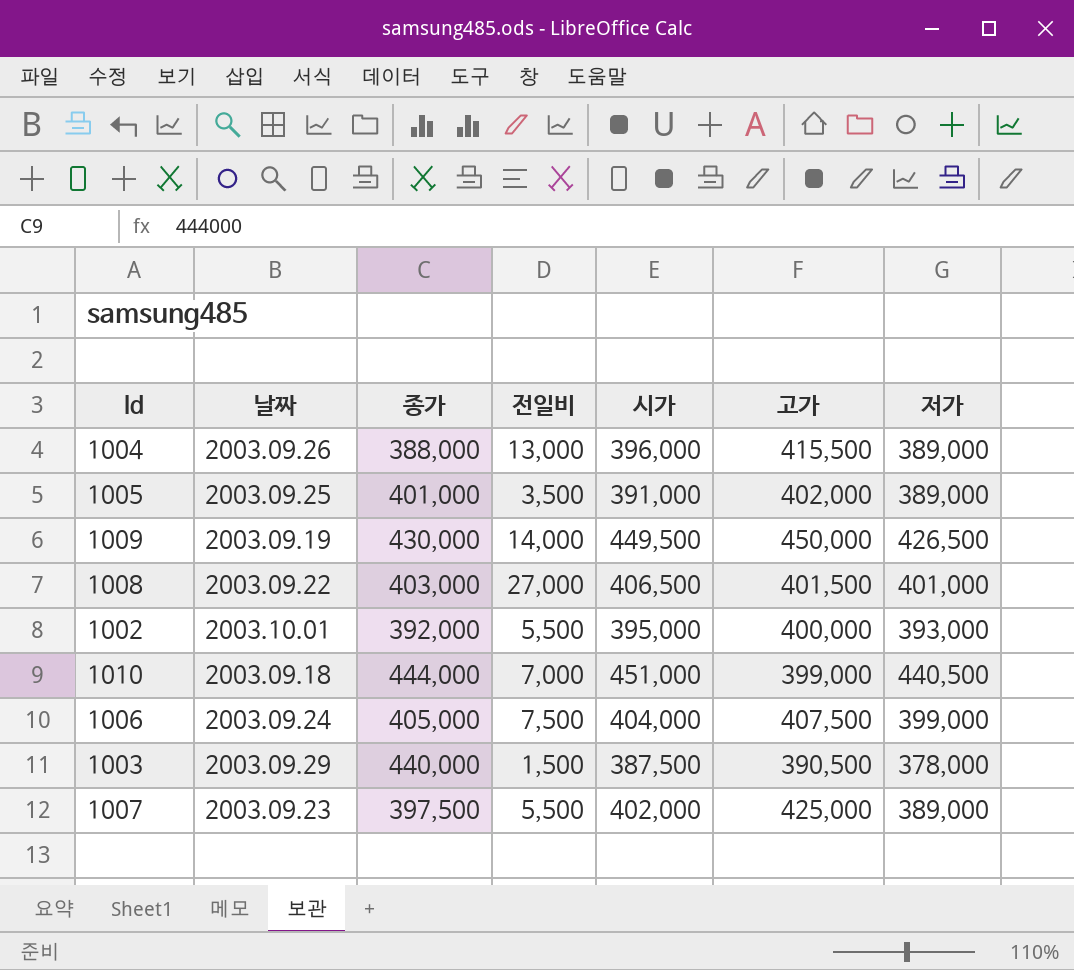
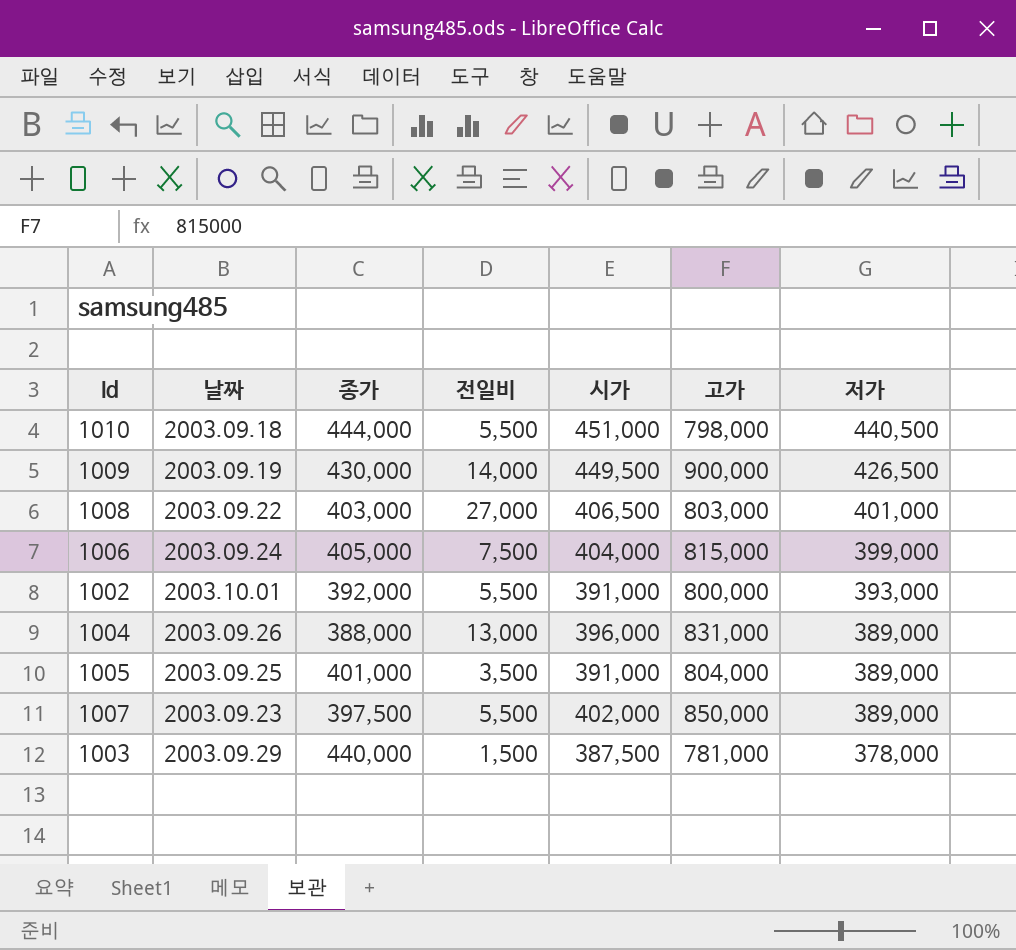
row order: none -> 저가 descending
1010 | 전일비: 7,000 -> 5,500
1010 | 고가: 399,000 -> 798,000
1009 | 고가: 450,000 -> 900,000
1008 | 고가: 401,500 -> 803,000
1006 | 고가: 407,500 -> 815,000
1002 | 시가: 395,000 -> 391,000
1002 | 고가: 400,000 -> 800,000
1004 | 고가: 415,500 -> 831,000
1005 | 고가: 402,000 -> 804,000
1007 | 고가: 425,000 -> 850,000
1003 | 고가: 390,500 -> 781,000

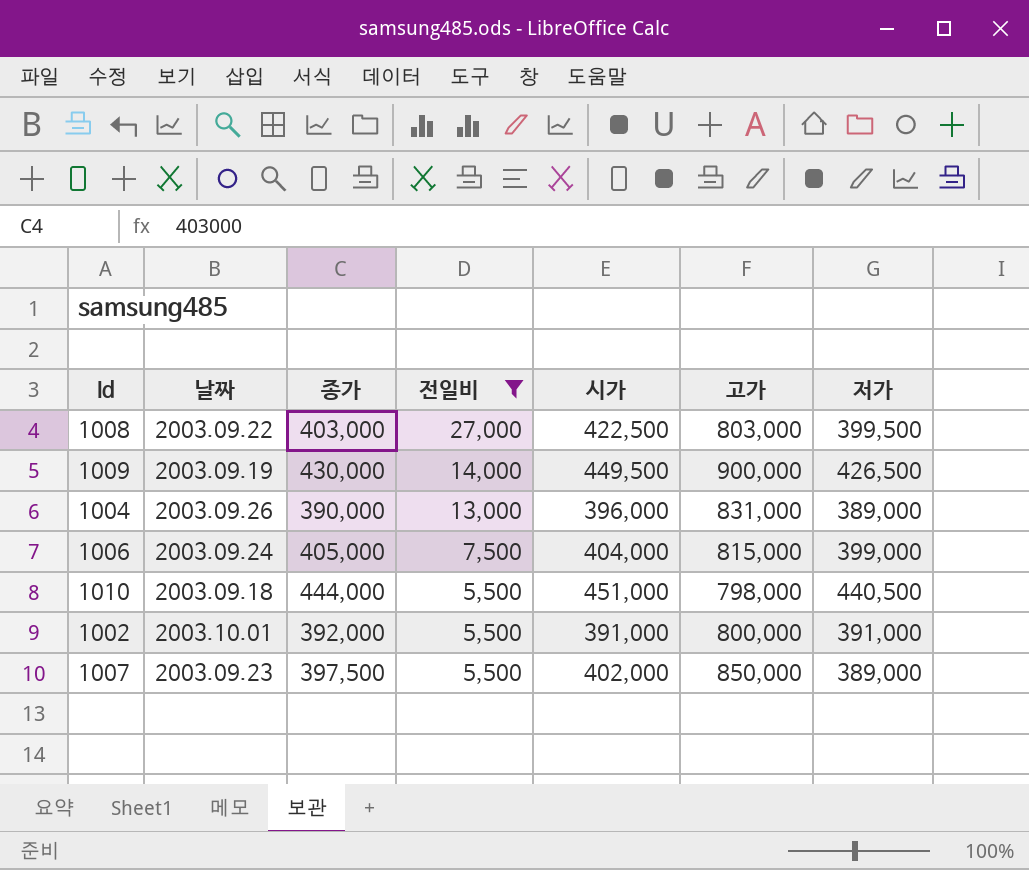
filter: none -> 전일비 >= 5,500
row order: 저가 descending -> 전일비 descending
1008 | 시가: 406,500 -> 422,500
1008 | 저가: 401,000 -> 399,500
1004 | 종가: 388,000 -> 390,000
1002 | 저가: 393,000 -> 391,000

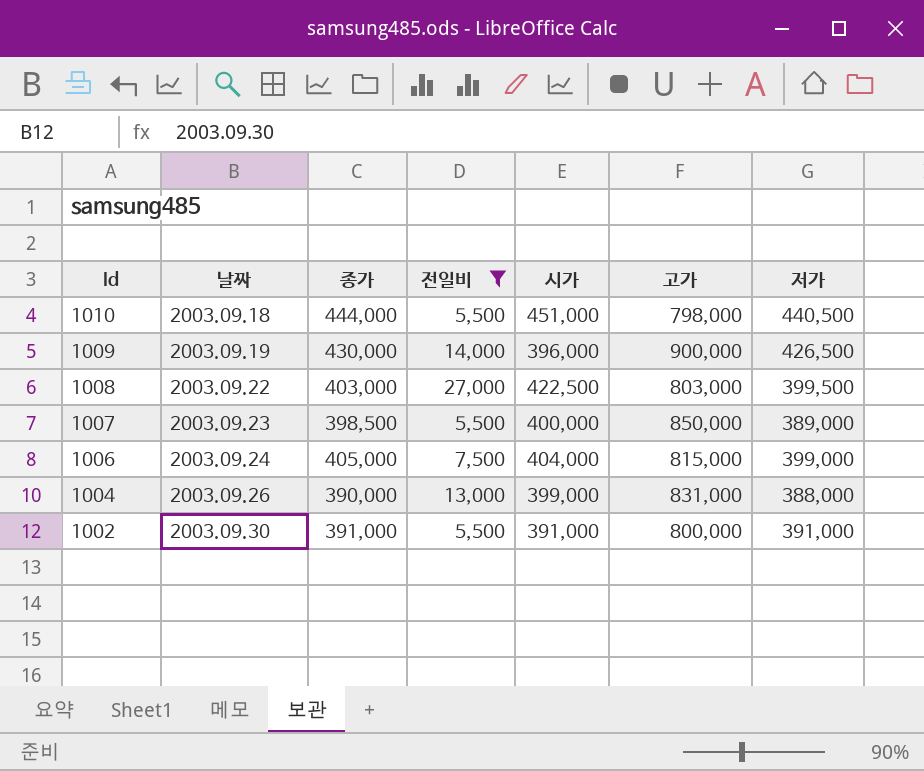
row order: 전일비 descending -> Id descending
1009 | 시가: 449,500 -> 396,000
1007 | 종가: 397,500 -> 398,500
1007 | 시가: 402,000 -> 400,000
1004 | 시가: 396,000 -> 399,000
1004 | 저가: 389,000 -> 388,000
1002 | 날짜: 2003.10.01 -> 2003.09.30
1002 | 종가: 392,000 -> 391,000

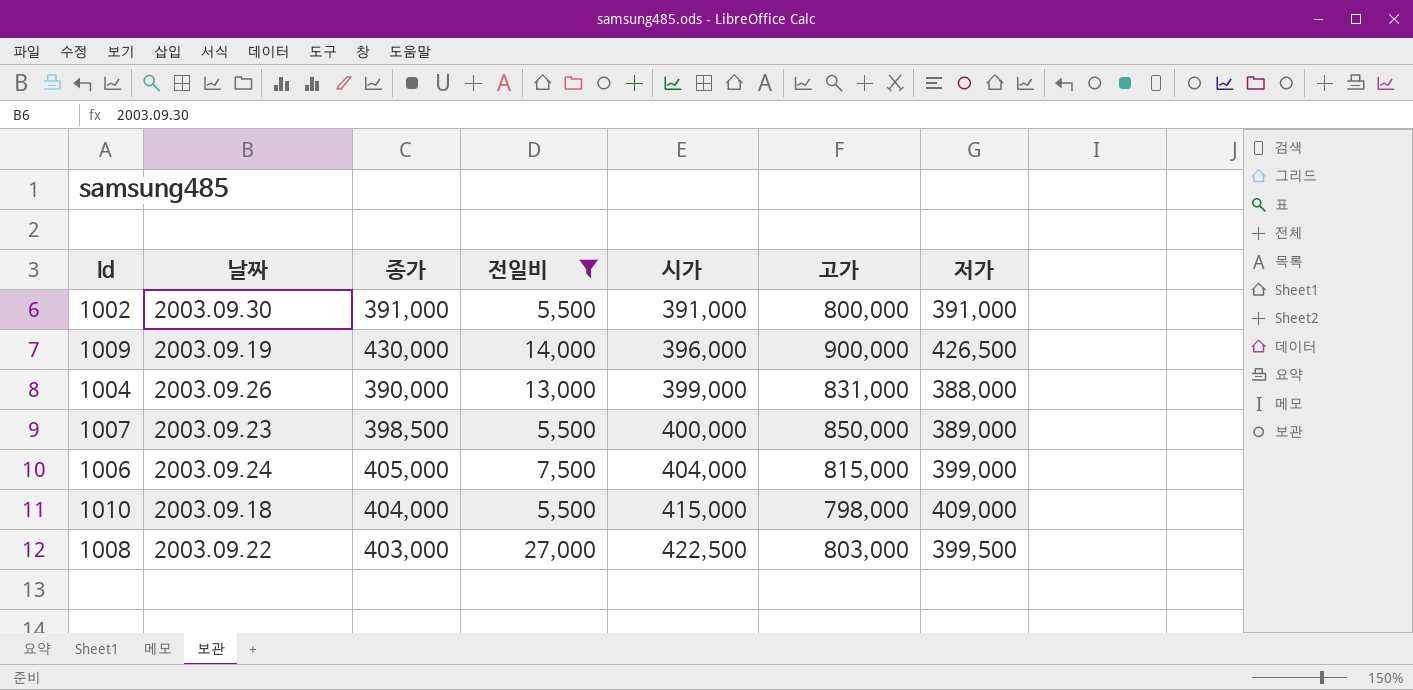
row order: Id descending -> 시가 ascending
1010 | 종가: 444,000 -> 404,000
1010 | 시가: 451,000 -> 415,000
1010 | 저가: 440,500 -> 409,000

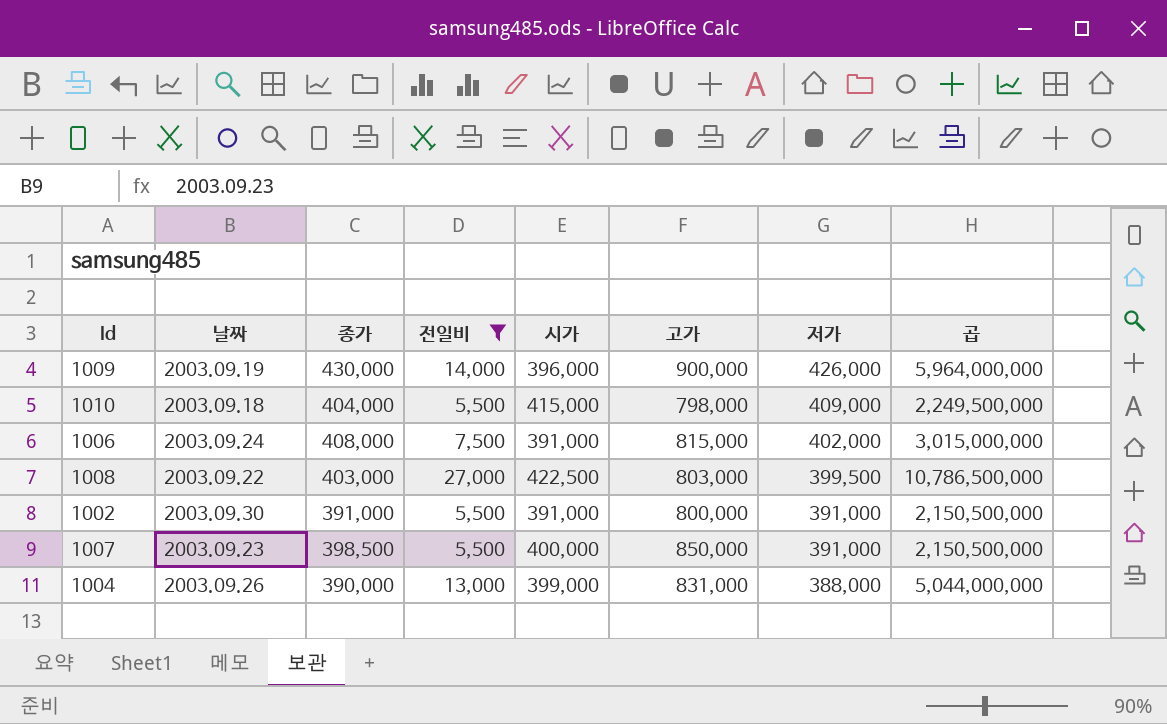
row order: 시가 ascending -> 저가 descending
column 곱 | formula: none -> [전일비] * [저가]
1009 | 저가: 426,500 -> 426,000
1006 | 종가: 405,000 -> 408,000
1006 | 시가: 404,000 -> 391,000
1006 | 저가: 399,000 -> 402,000
1007 | 저가: 389,000 -> 391,000

